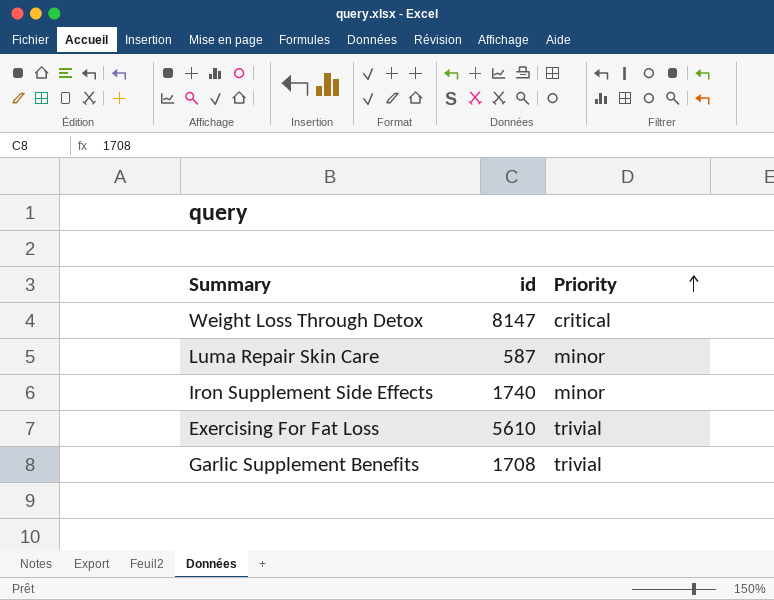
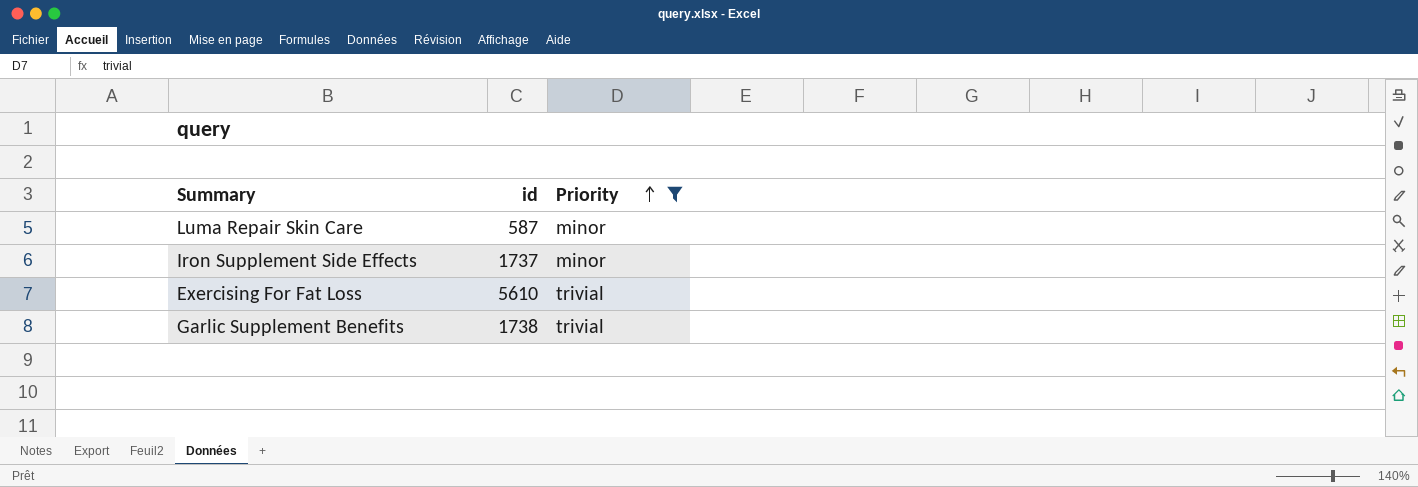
filter: none -> Priority != critical
Iron Supplement Side Effects | id: 1740 -> 1737
Garlic Supplement Benefits | id: 1708 -> 1738

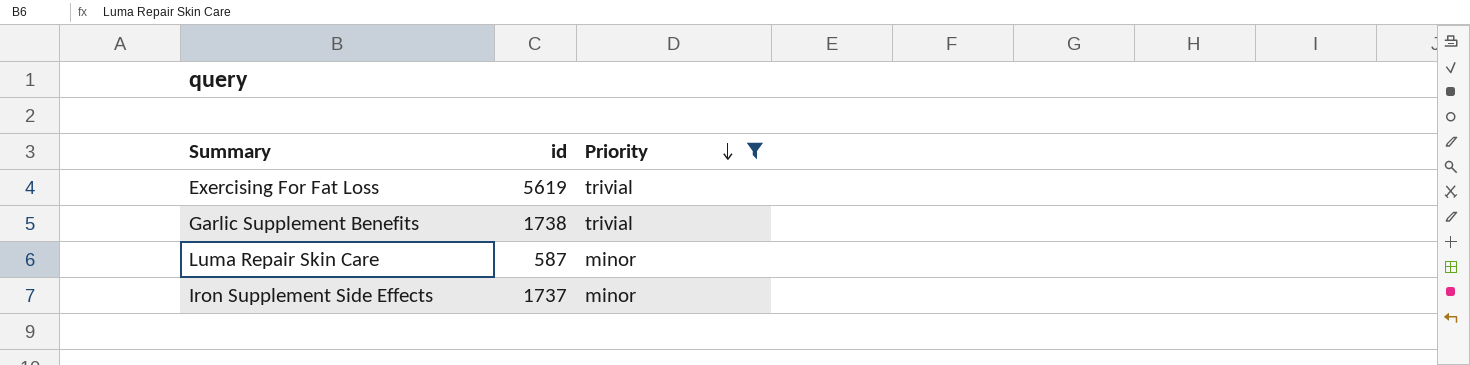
row order: Priority ascending -> Priority descending
Exercising For Fat Loss | id: 5610 -> 5619

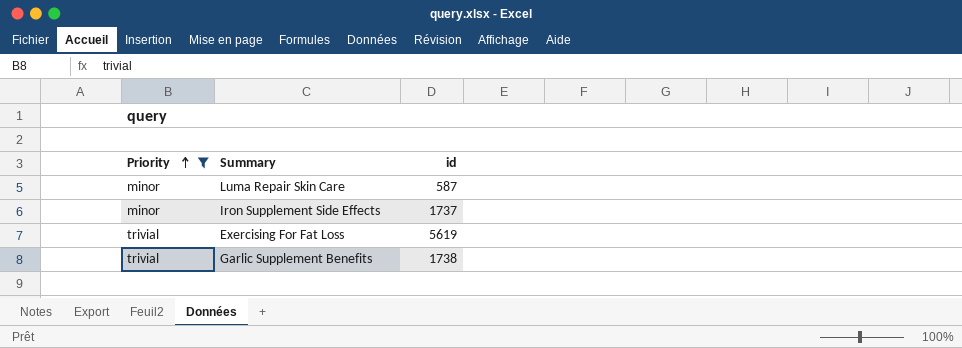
row order: Priority descending -> Priority ascending
column Priority | position: 3 -> 1

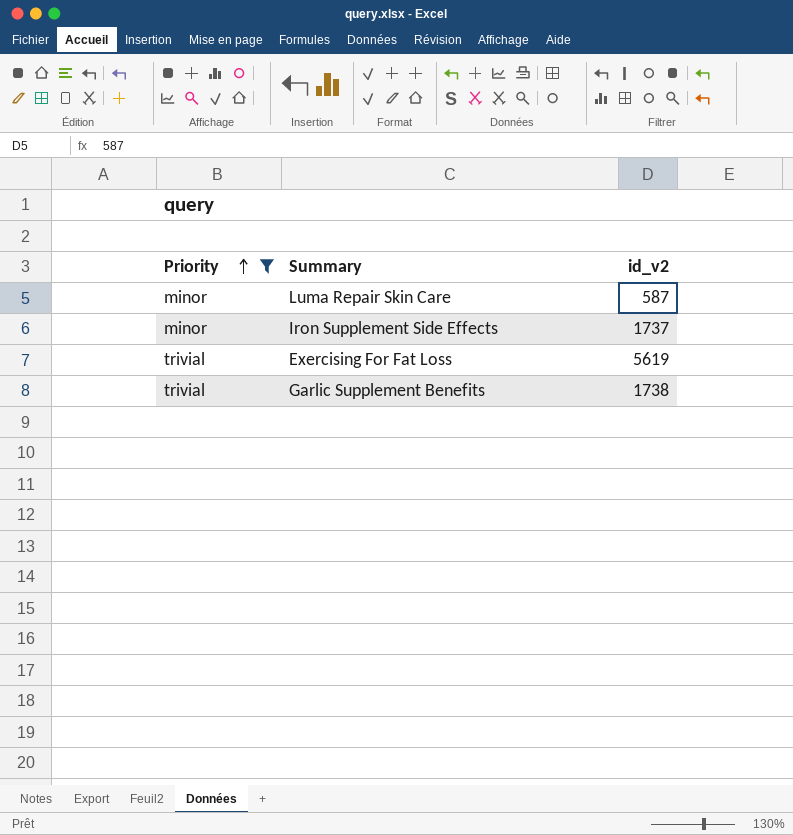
column name: id -> id_v2

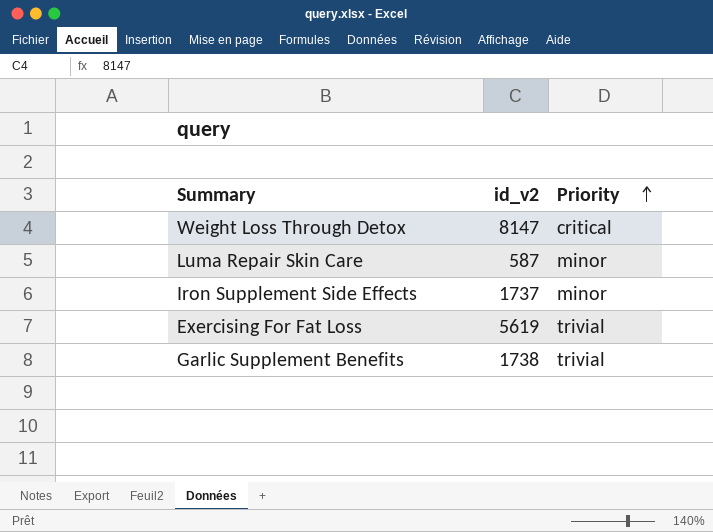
filter: Priority != critical -> none
column Priority | position: 1 -> 3

